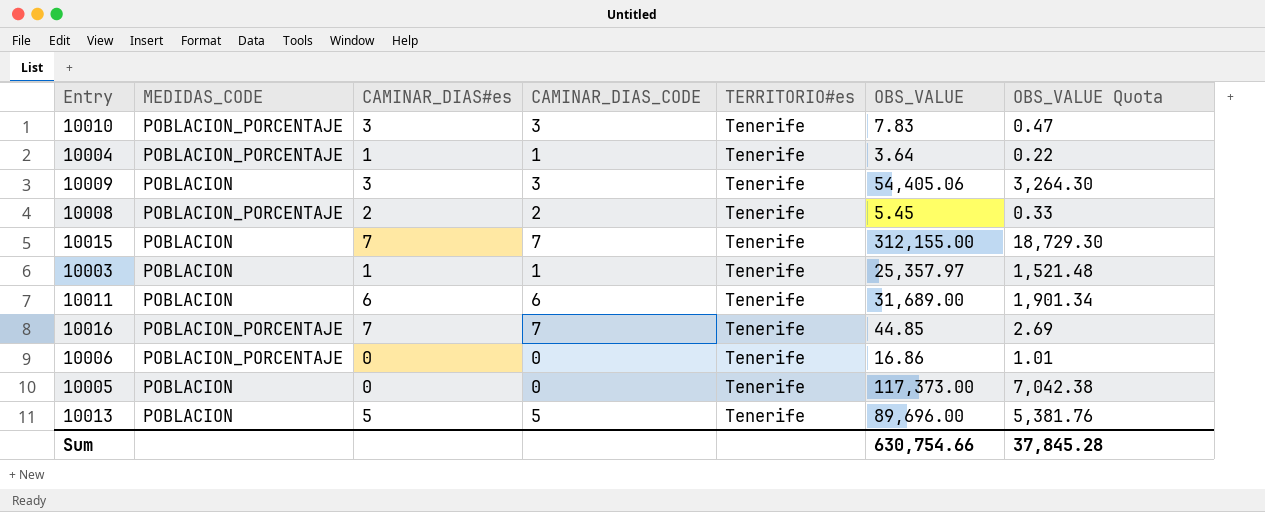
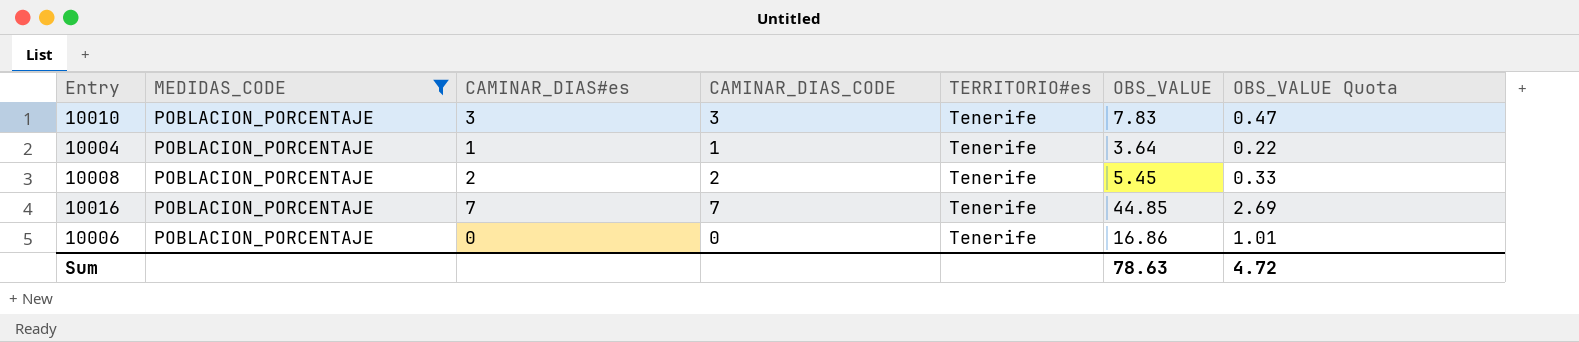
filter: none -> MEDIDAS_CODE = POBLACION_PORCENTAJE
Sum | OBS_VALUE: 630,754.66 -> 78.63
Sum | OBS_VALUE Quota: 37,845.28 -> 4.72

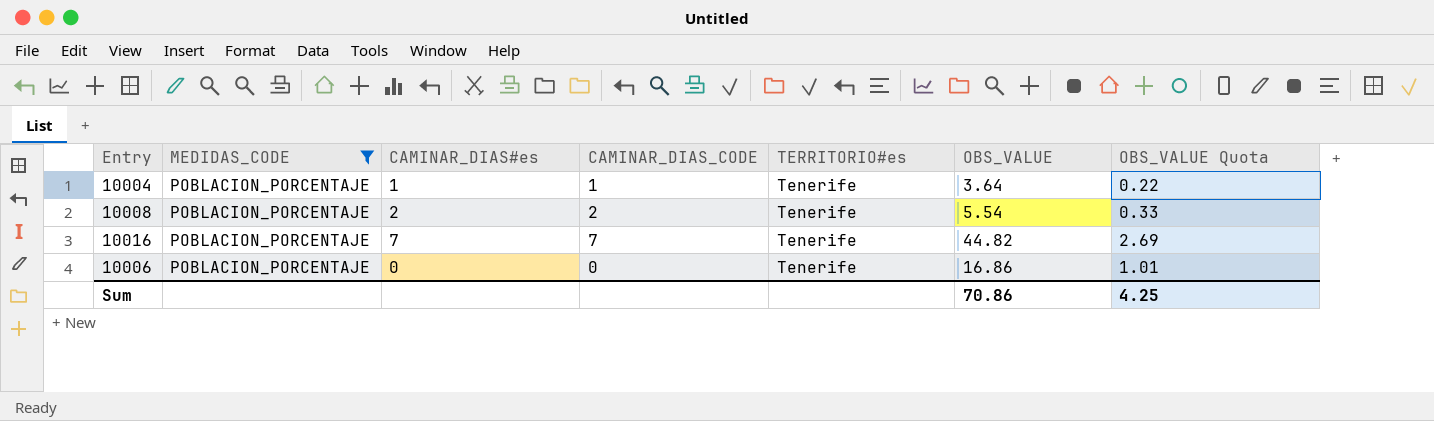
row 10010: POBLACION_PORCENTAJE | 3 | 3 | Tenerife | 7.83 | 0.47 -> none
10008 | OBS_VALUE: 5.45 -> 5.54
10016 | OBS_VALUE: 44.85 -> 44.82
Sum | OBS_VALUE: 78.63 -> 70.86
Sum | OBS_VALUE Quota: 4.72 -> 4.25

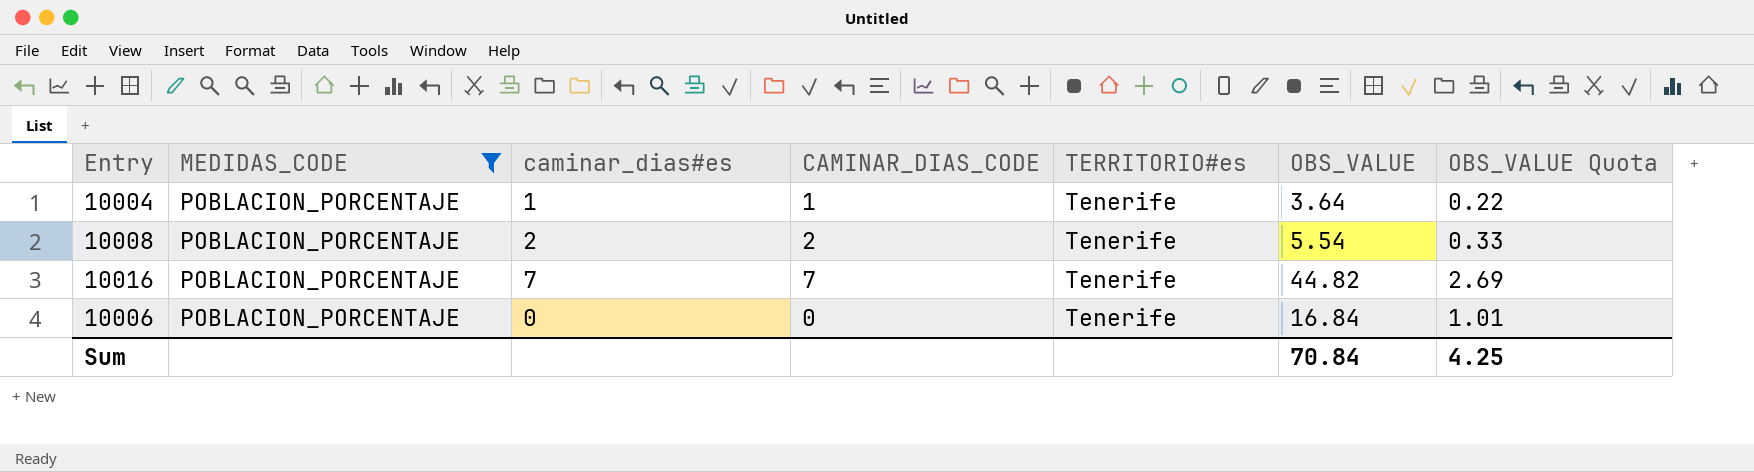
column name: CAMINAR_DIAS#es -> caminar_dias#es
10006 | OBS_VALUE: 16.86 -> 16.84
Sum | OBS_VALUE: 70.86 -> 70.84

